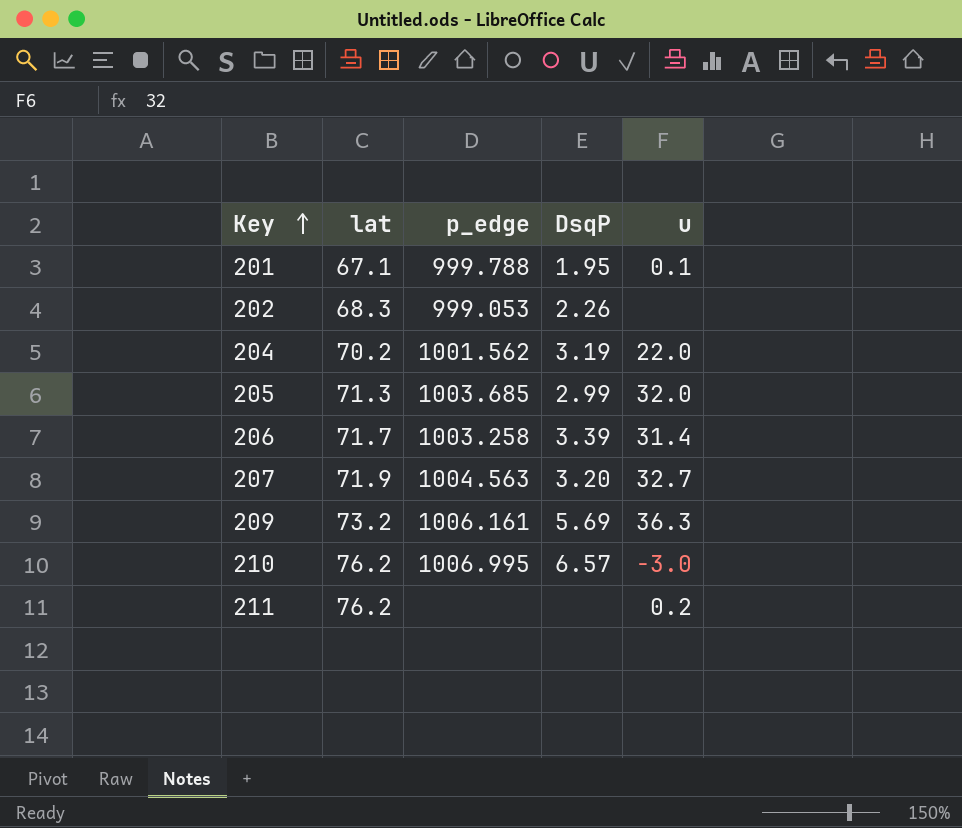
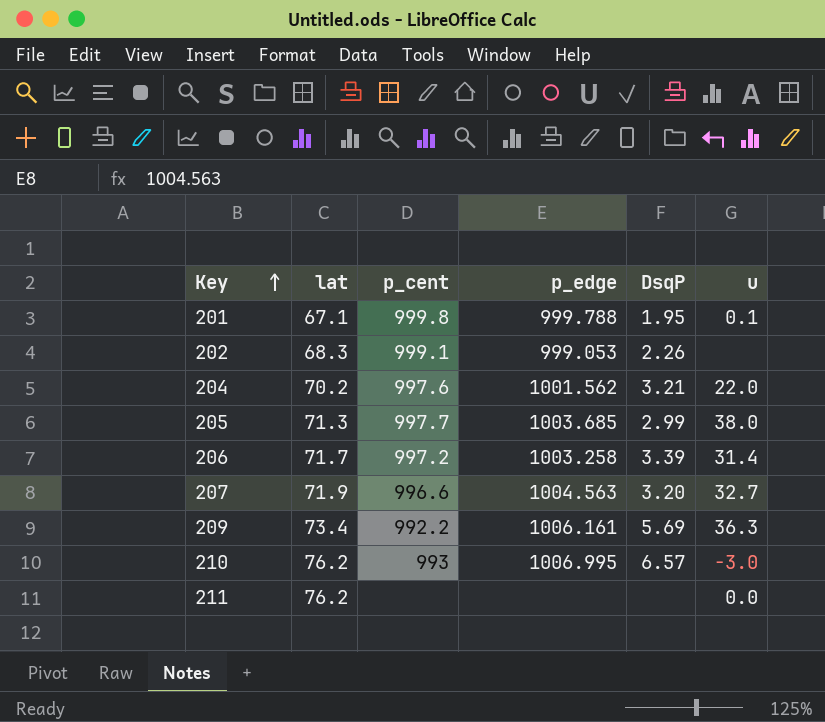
column p_cent | position: none -> 3
204 | DsqP: 3.19 -> 3.21
205 | u: 32.0 -> 38.0
209 | lat: 73.2 -> 73.4
211 | u: 0.2 -> 0.0

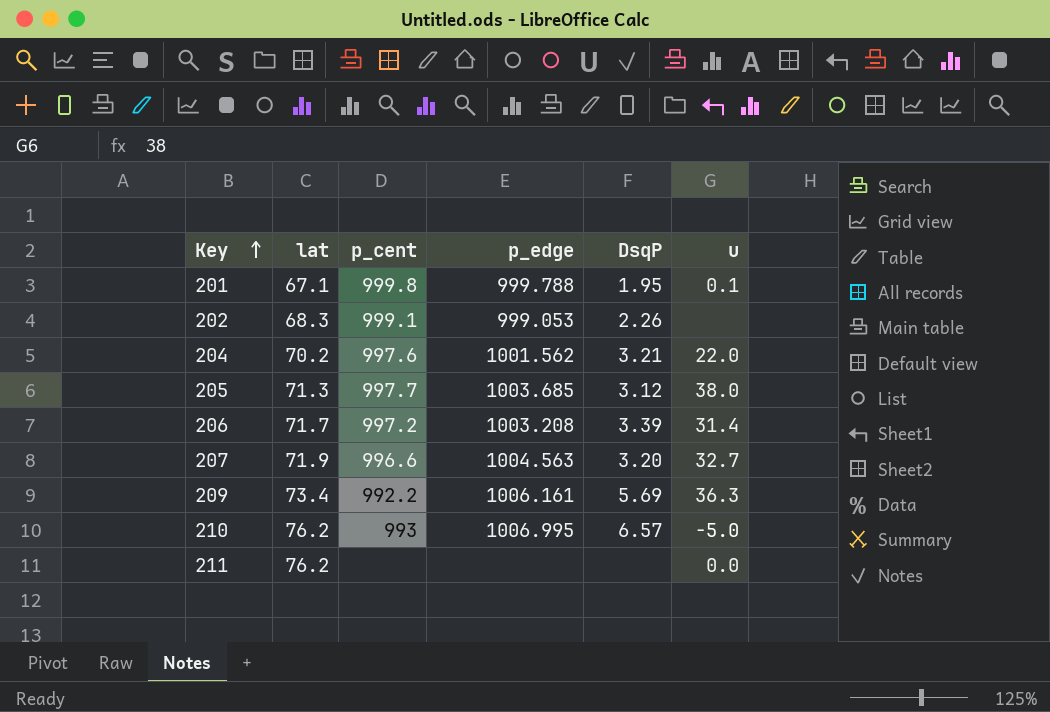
205 | DsqP: 2.99 -> 3.12
206 | p_edge: 1003.258 -> 1003.208
210 | u: -3.0 -> -5.0

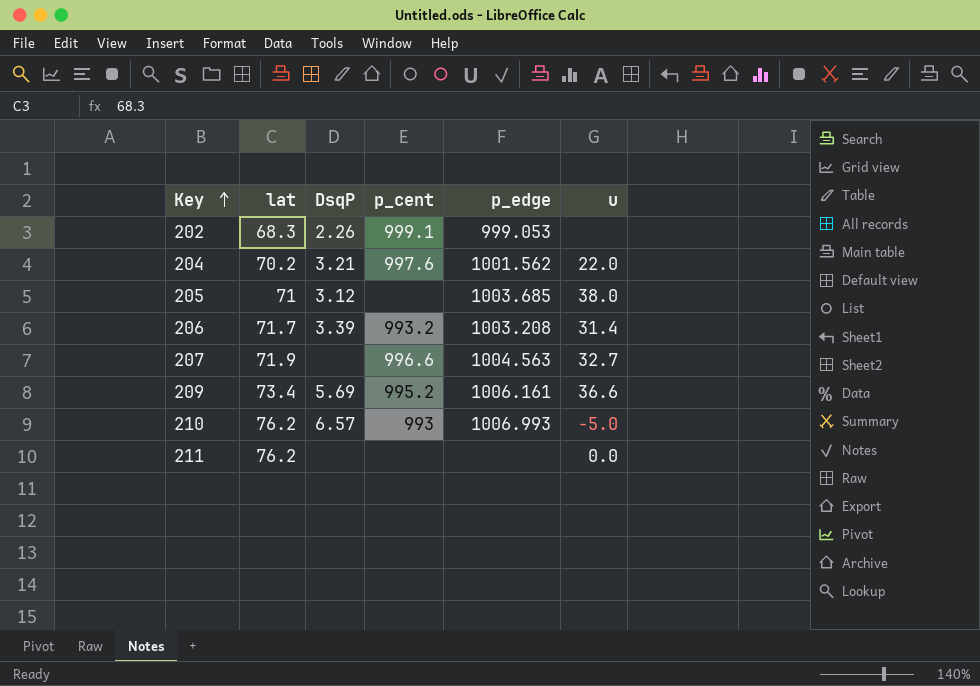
column DsqP | position: 5 -> 3
row 201: 67.1 | 999.8 | 999.788 | 1.95 | 0.1 -> none
205 | lat: 71.3 -> 71
205 | p_cent: 997.7 -> none
206 | p_cent: 997.2 -> 993.2
207 | DsqP: 3.20 -> none
209 | p_cent: 992.2 -> 995.2
209 | u: 36.3 -> 36.6
210 | p_edge: 1006.995 -> 1006.993

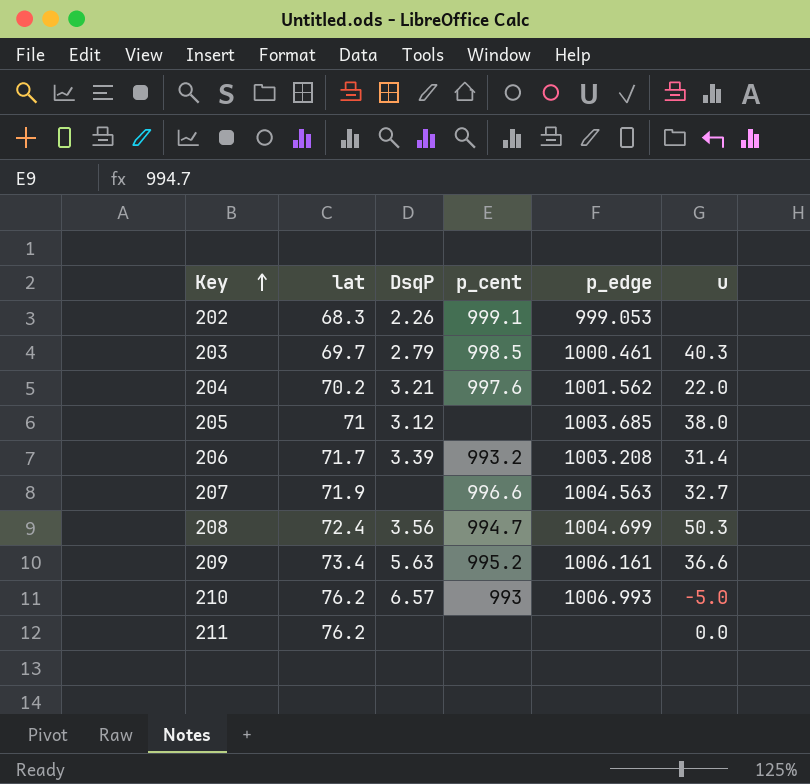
row 203: none -> 69.7 | 2.79 | 998.5 | 1000.461 | 40.3
row 208: none -> 72.4 | 3.56 | 994.7 | 1004.699 | 50.3
209 | DsqP: 5.69 -> 5.63

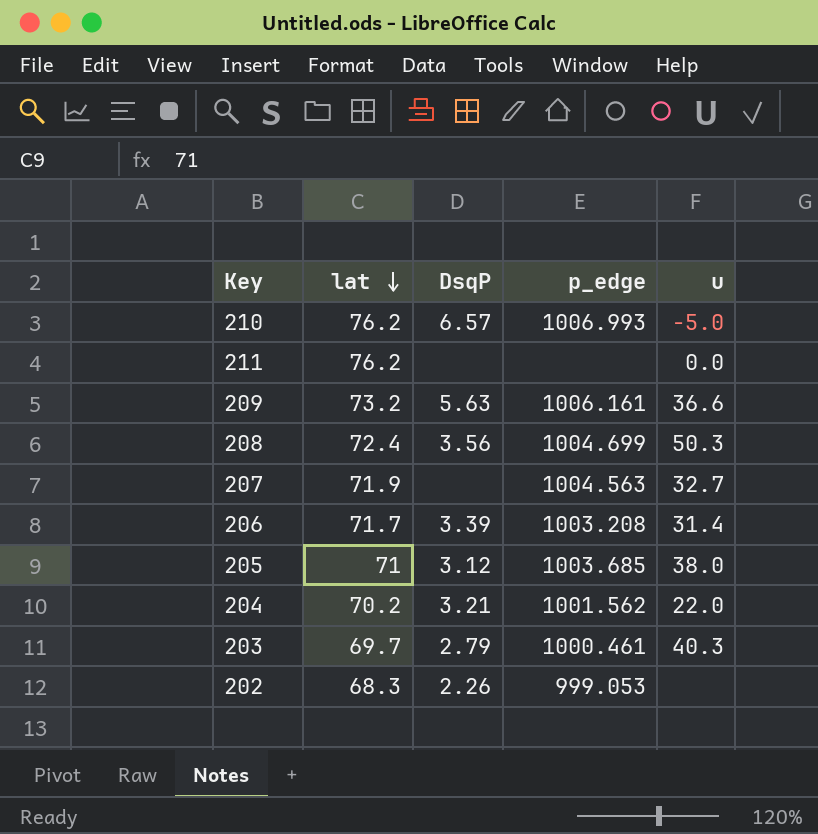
row order: Key ascending -> lat descending
column p_cent | position: 4 -> none
209 | lat: 73.4 -> 73.2

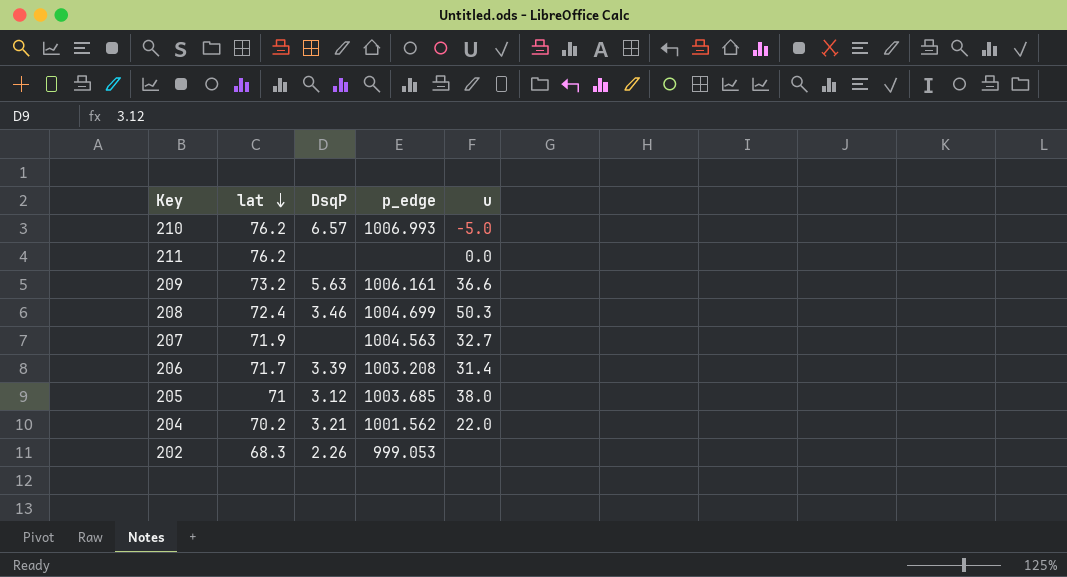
row 203: 69.7 | 2.79 | 1000.461 | 40.3 -> none
208 | DsqP: 3.56 -> 3.46

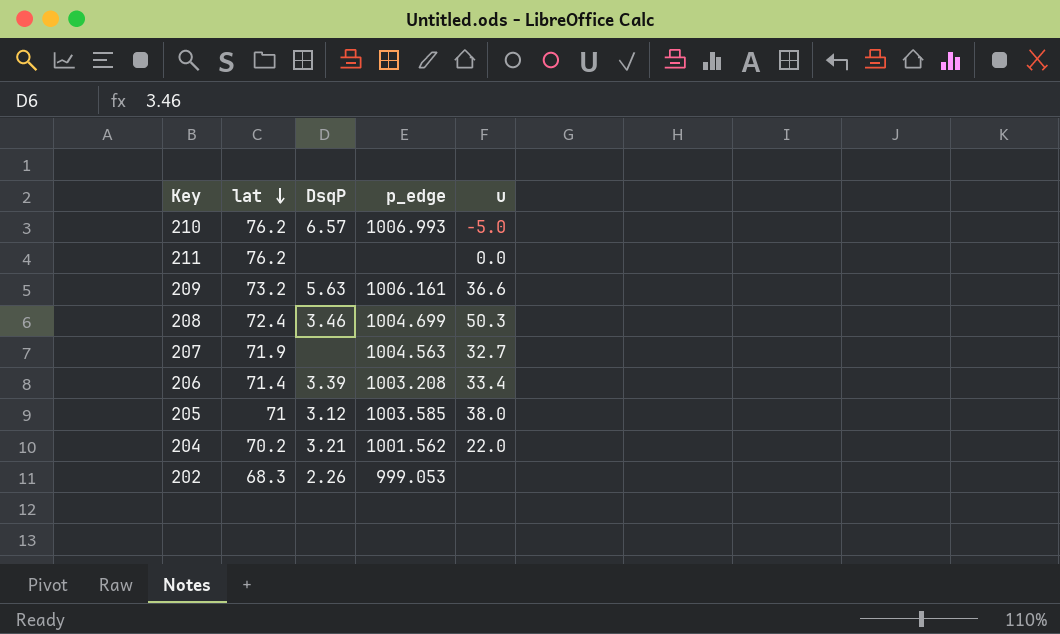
206 | lat: 71.7 -> 71.4
206 | u: 31.4 -> 33.4
205 | p_edge: 1003.685 -> 1003.585

